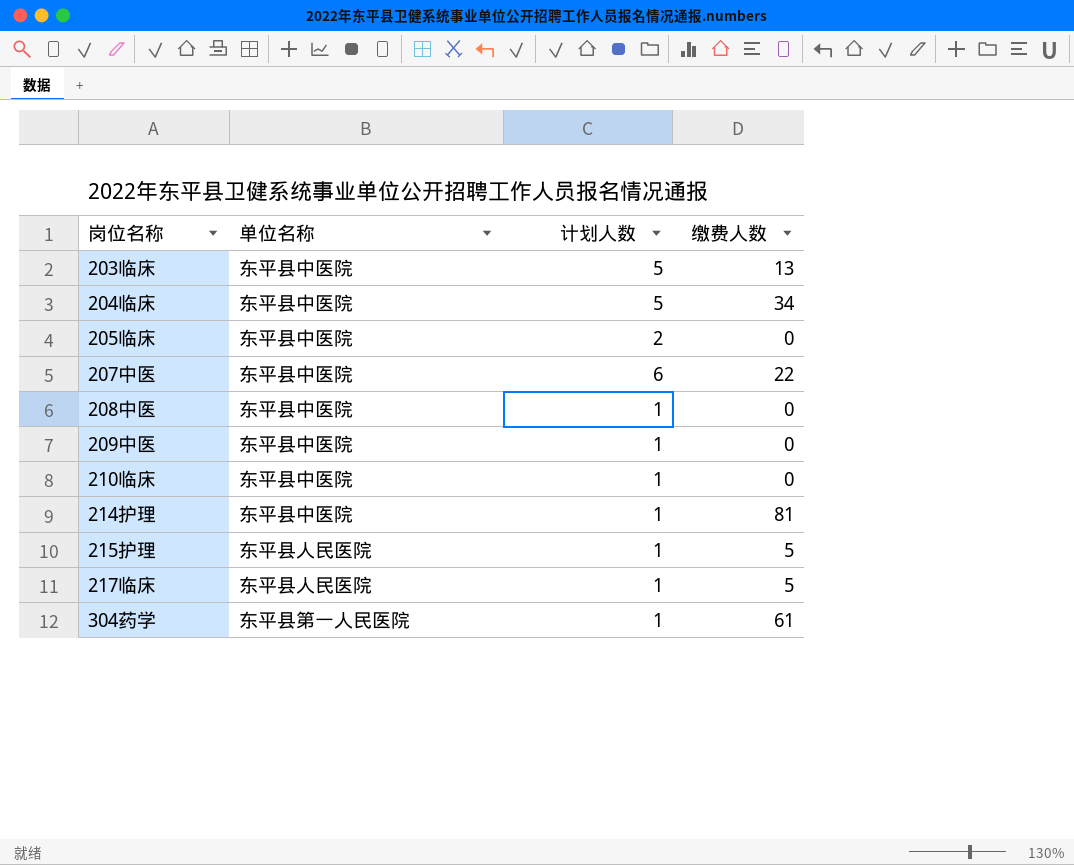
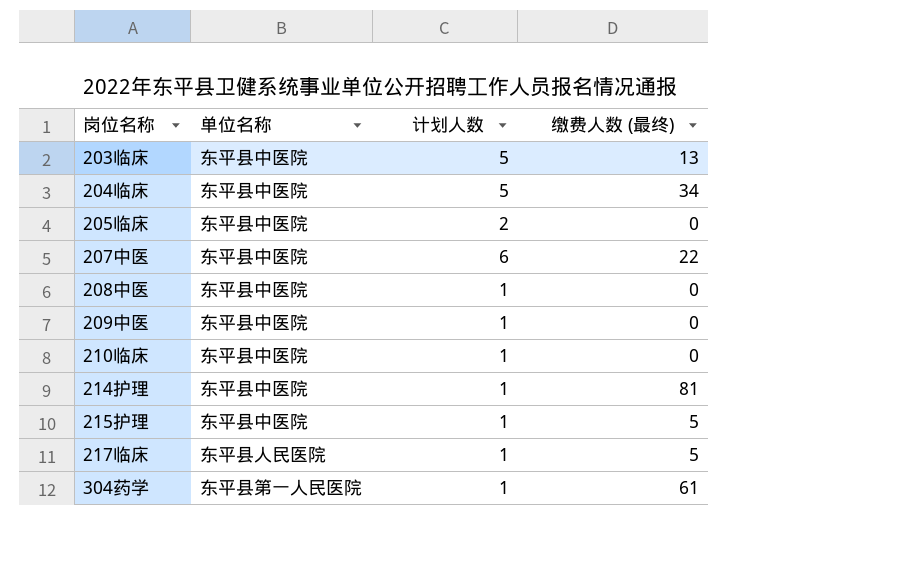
column name: 缴费人数 -> 缴费人数 (最终)
215护理 | 单位名称: 东平县人民医院 -> 东平县中医院

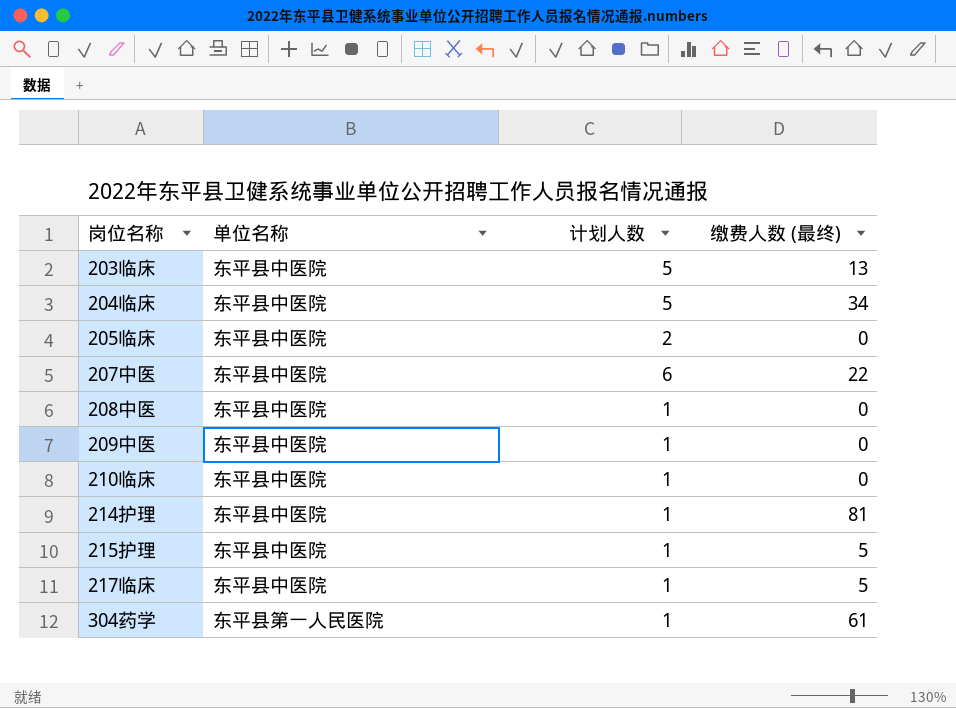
217临床 | 单位名称: 东平县人民医院 -> 东平县中医院

